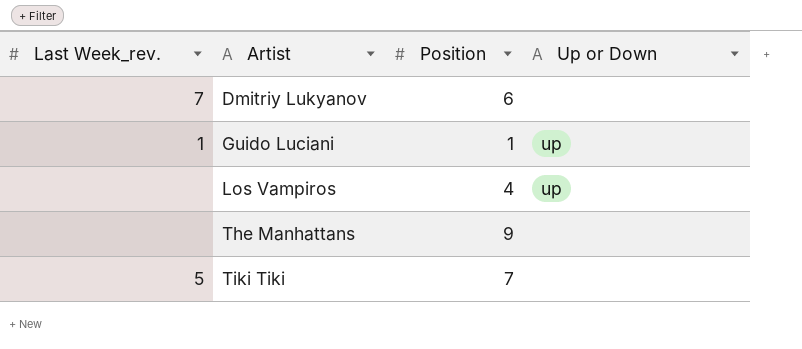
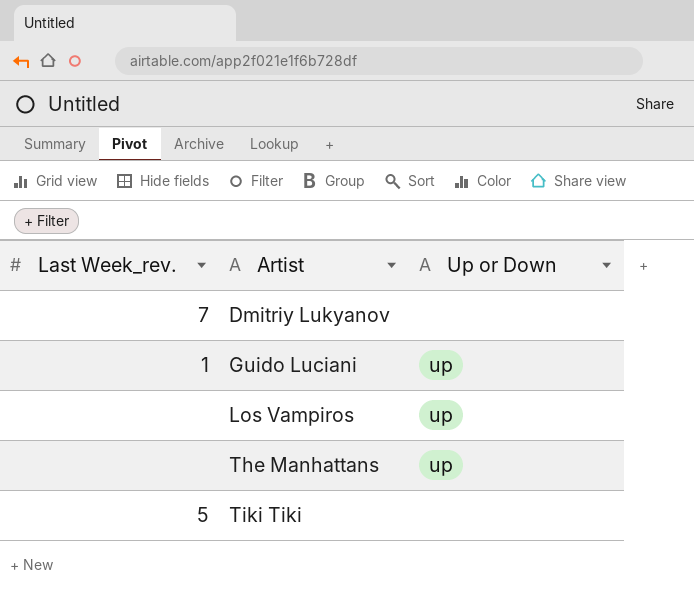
column Position | position: 3 -> none
The Manhattans | Up or Down: none -> up

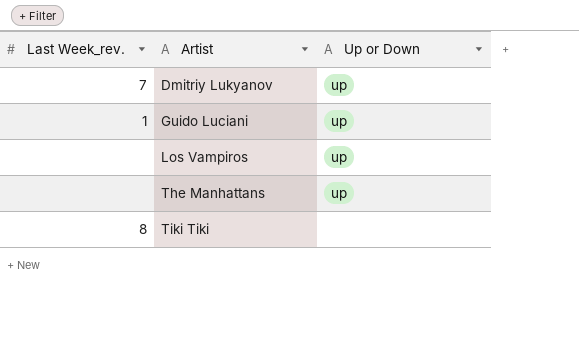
Dmitriy Lukyanov | Up or Down: none -> up
Tiki Tiki | Last Week_rev.: 5 -> 8

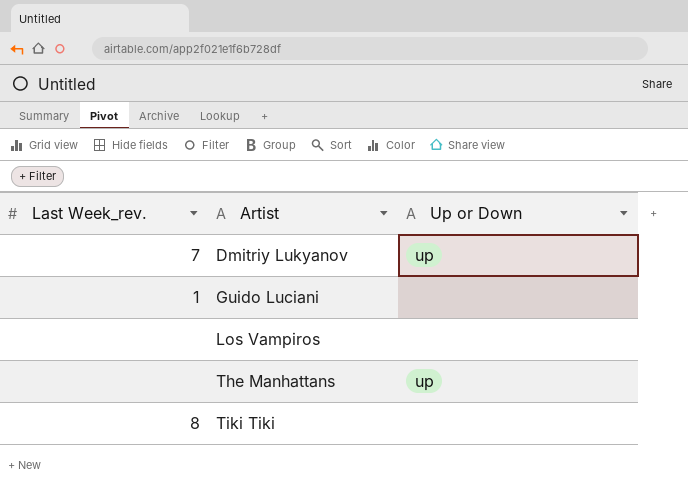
Guido Luciani | Up or Down: up -> none
Los Vampiros | Up or Down: up -> none

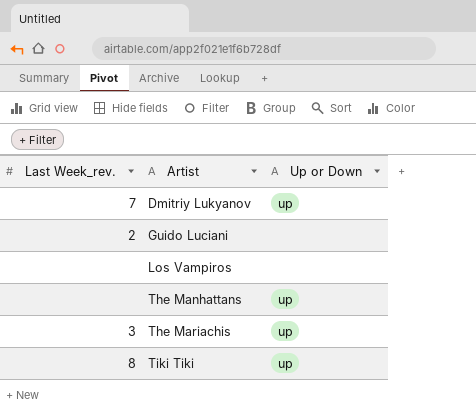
Guido Luciani | Last Week_rev.: 1 -> 2
row The Mariachis: none -> 3 | up
Tiki Tiki | Up or Down: none -> up

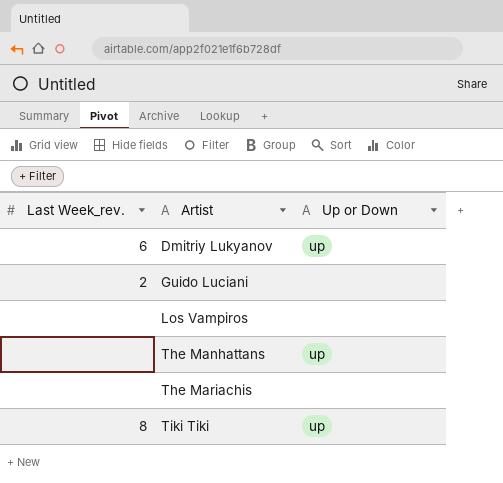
Dmitriy Lukyanov | Last Week_rev.: 7 -> 6
The Mariachis | Last Week_rev.: 3 -> none
The Mariachis | Up or Down: up -> none

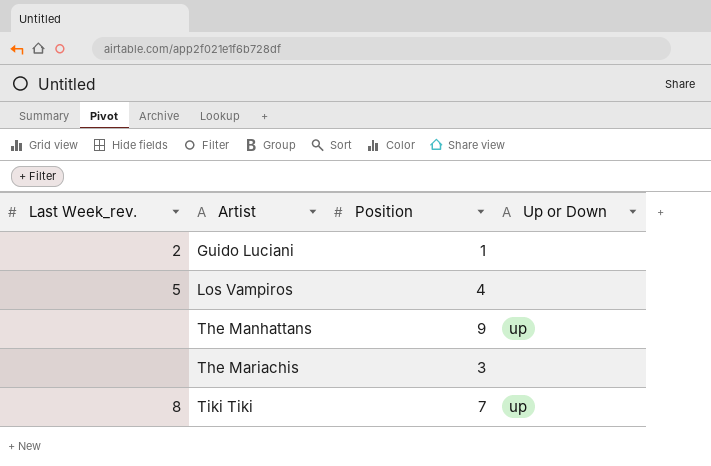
column Position | position: none -> 3
row Dmitriy Lukyanov: 6 | up -> none
Los Vampiros | Last Week_rev.: none -> 5

